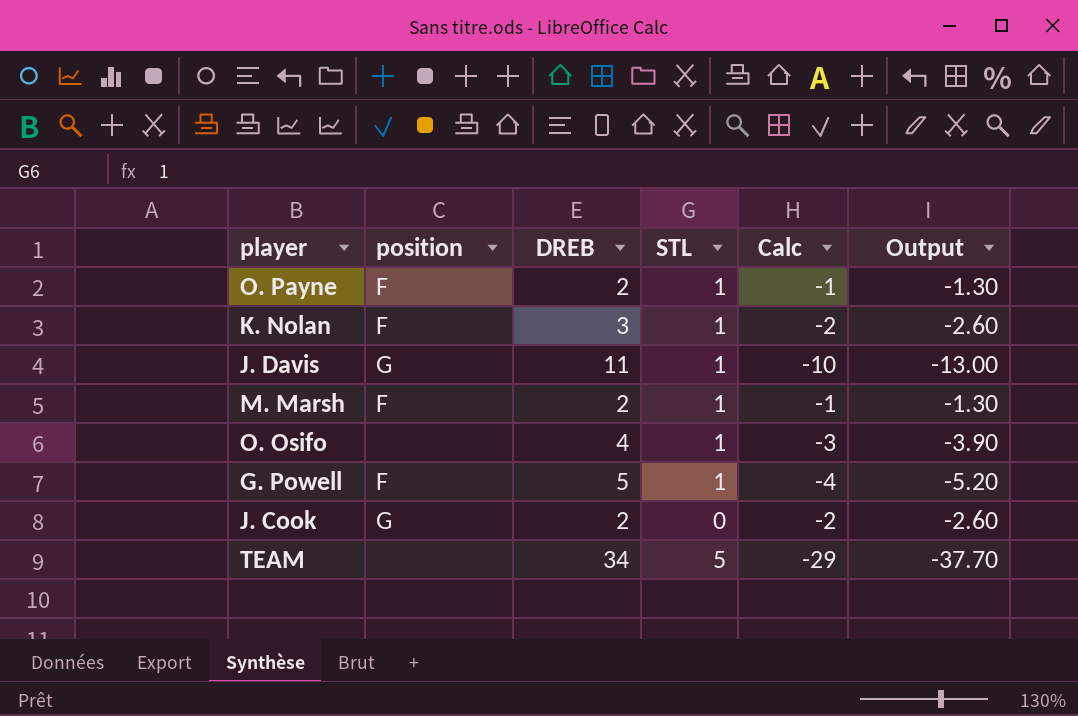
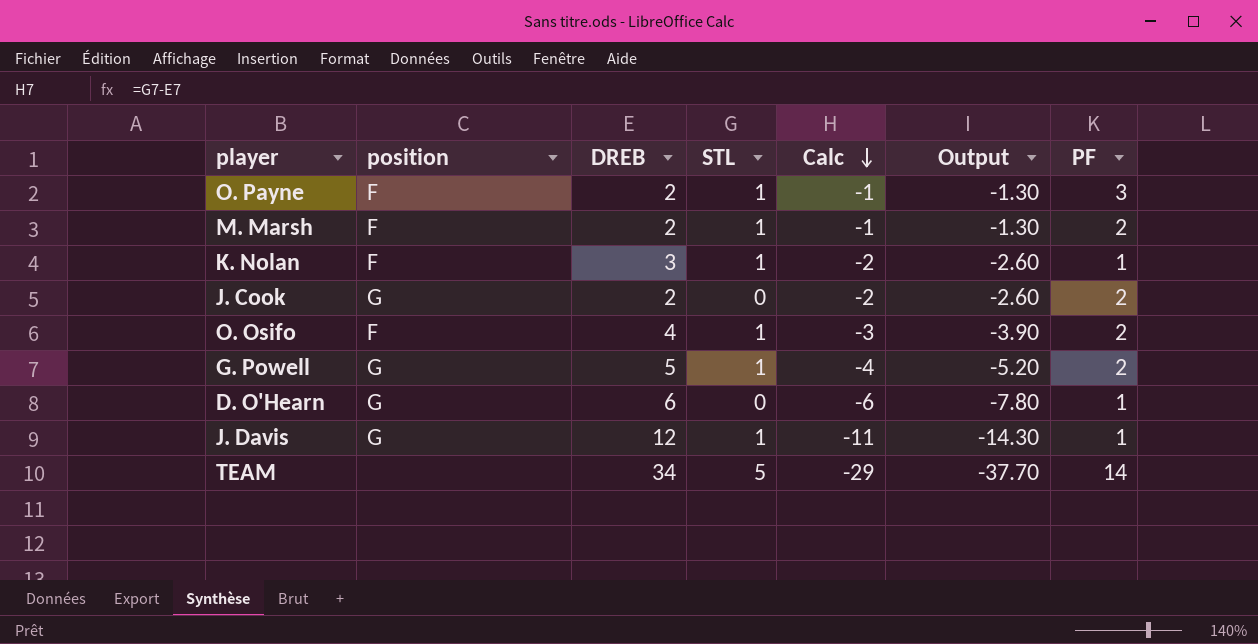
row order: none -> Calc descending
column PF | position: none -> 7
O. Osifo | position: none -> F
G. Powell | position: F -> G
row D. O'Hearn: none -> G | 6 | 0 | -6 | -7.80 | 1
J. Davis | DREB: 11 -> 12
J. Davis | Calc: -10 -> -11
J. Davis | Output: -13.00 -> -14.30

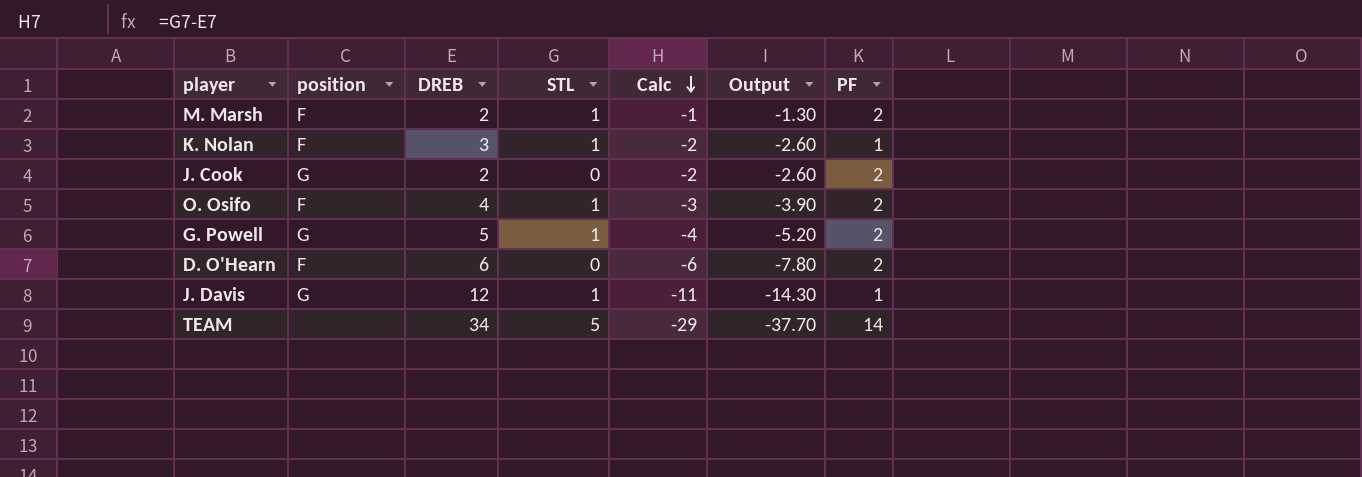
row O. Payne: F | 2 | 1 | -1 | -1.30 | 3 -> none
D. O'Hearn | position: G -> F
D. O'Hearn | PF: 1 -> 2

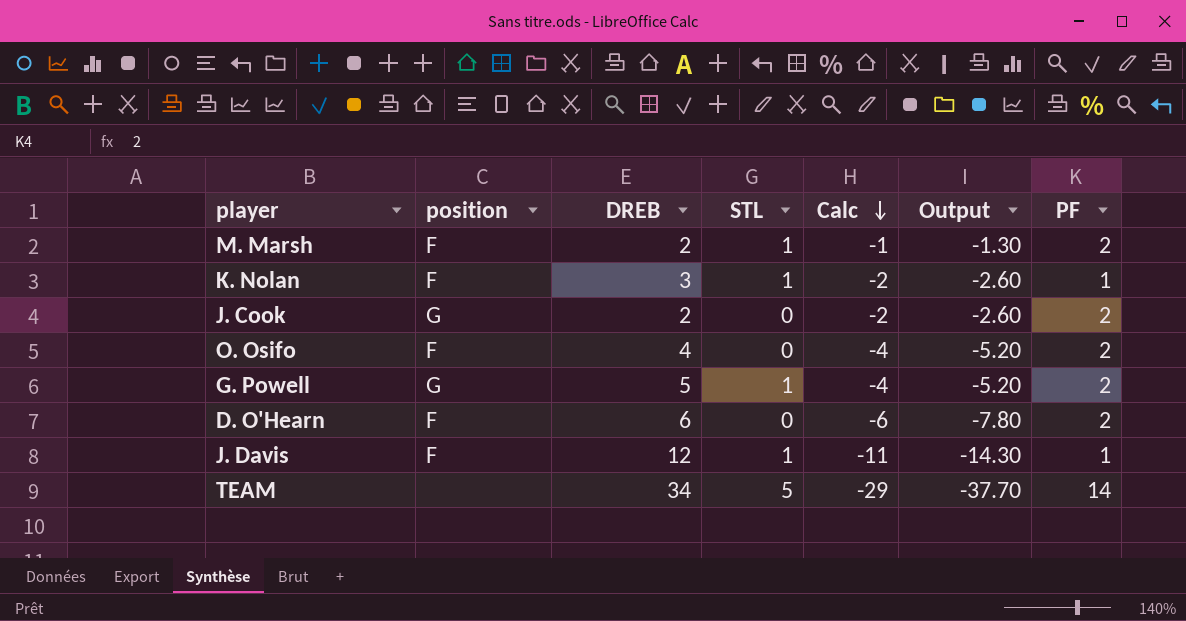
O. Osifo | STL: 1 -> 0
O. Osifo | Calc: -3 -> -4
O. Osifo | Output: -3.90 -> -5.20
J. Davis | position: G -> F

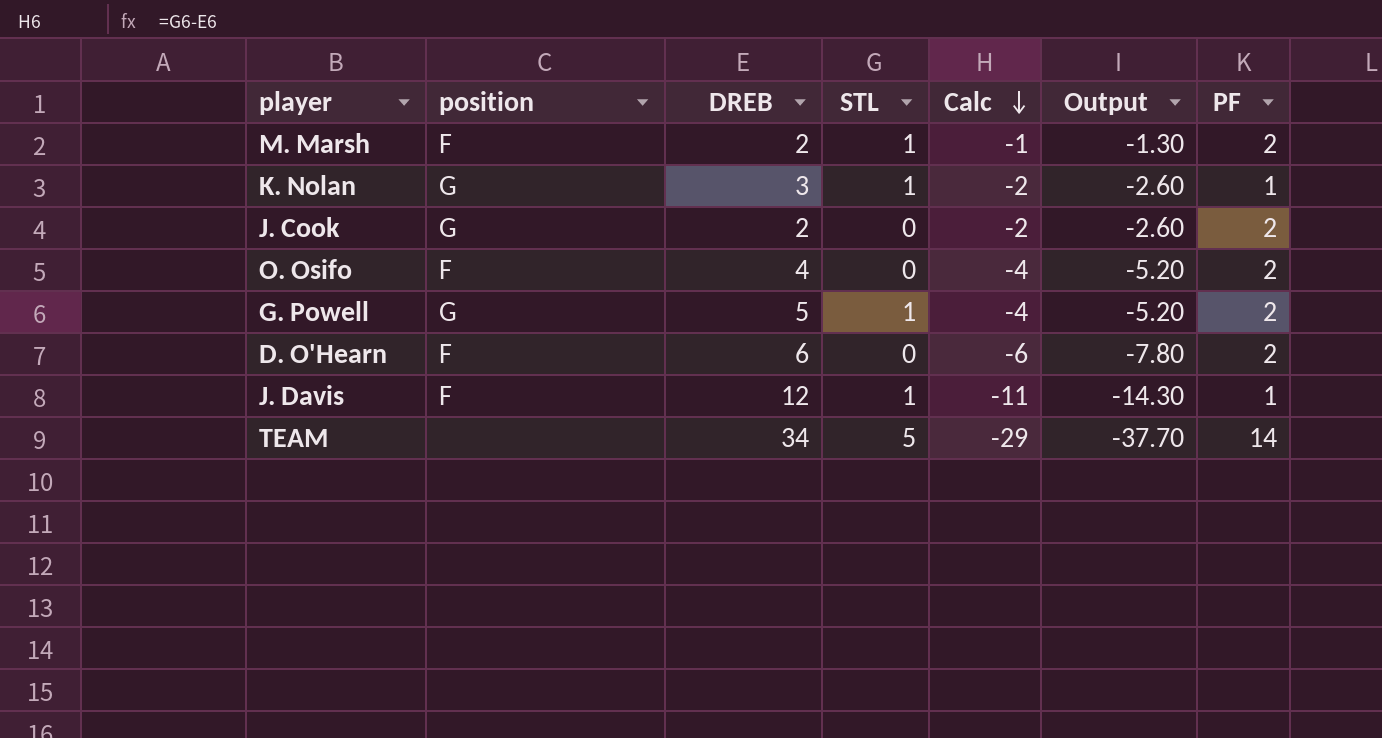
K. Nolan | position: F -> G

